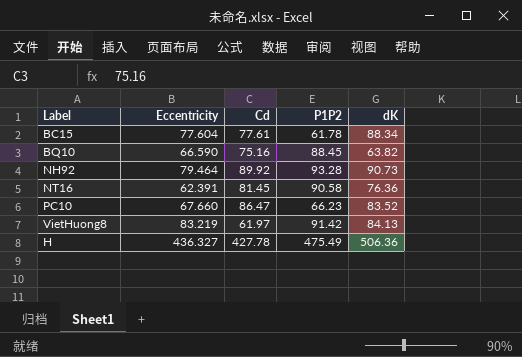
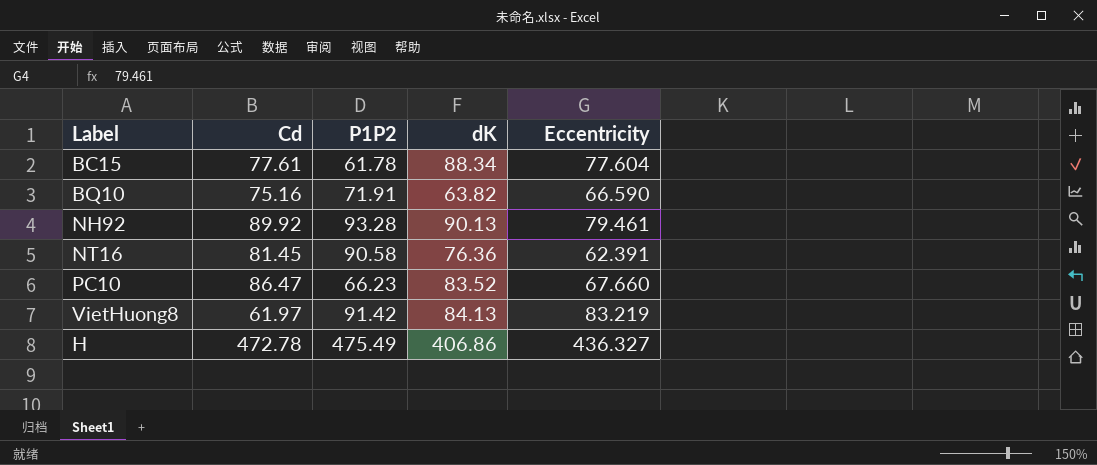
column Eccentricity | position: 2 -> 5
BQ10 | P1P2: 88.45 -> 71.91
NH92 | dK: 90.73 -> 90.13
NH92 | Eccentricity: 79.464 -> 79.461
H | Cd: 427.78 -> 472.78
H | dK: 506.36 -> 406.86

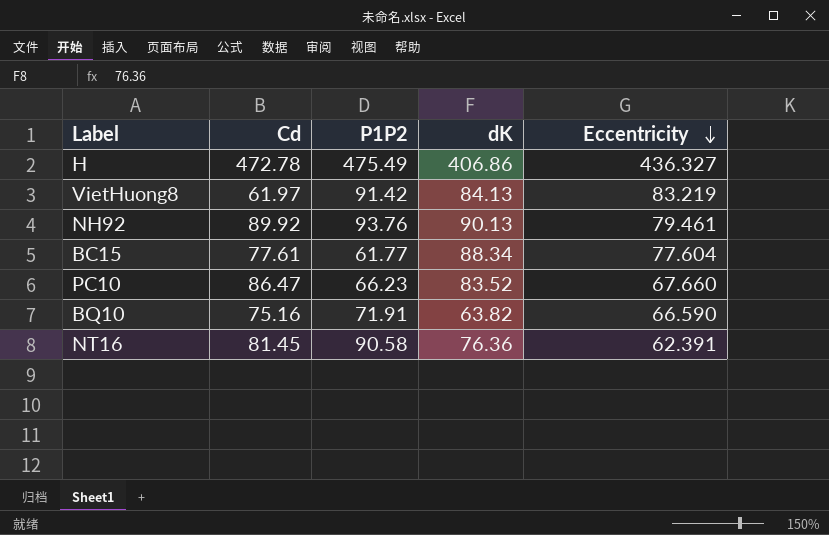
row order: none -> Eccentricity descending
NH92 | P1P2: 93.28 -> 93.76
BC15 | P1P2: 61.78 -> 61.77

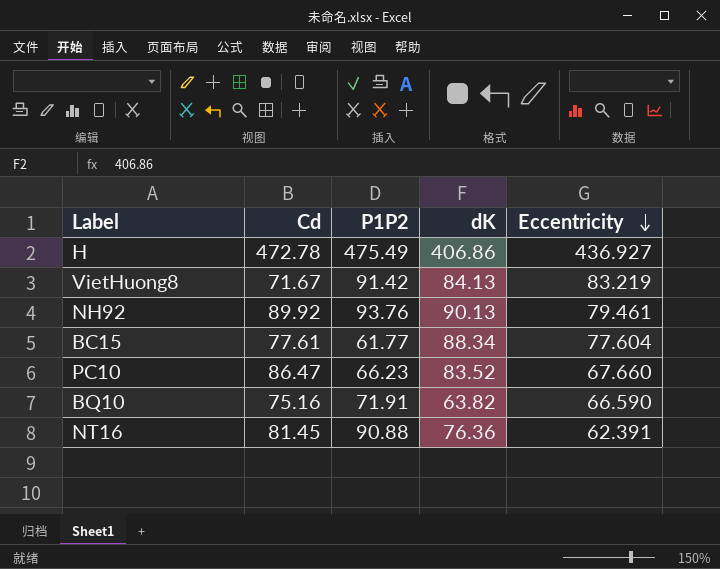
H | Eccentricity: 436.327 -> 436.927
VietHuong8 | Cd: 61.97 -> 71.67
NT16 | P1P2: 90.58 -> 90.88

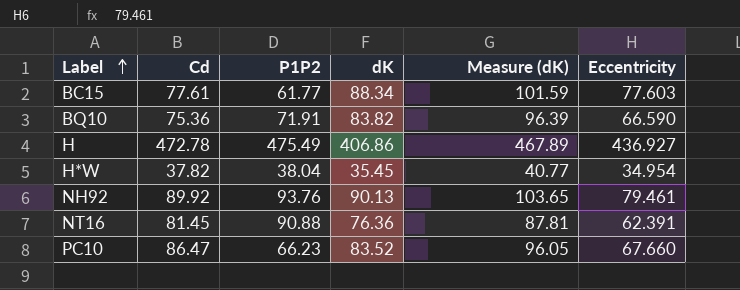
row order: Eccentricity descending -> Label ascending
column Measure (dK) | formula: none -> [dK] * 1.15
row VietHuong8: 71.67 | 91.42 | 84.13 | 83.219 -> none
BC15 | Eccentricity: 77.604 -> 77.603
BQ10 | Cd: 75.16 -> 75.36
BQ10 | dK: 63.82 -> 83.82
row H*W: none -> 37.82 | 38.04 | 35.45 | 40.77 | 34.954

